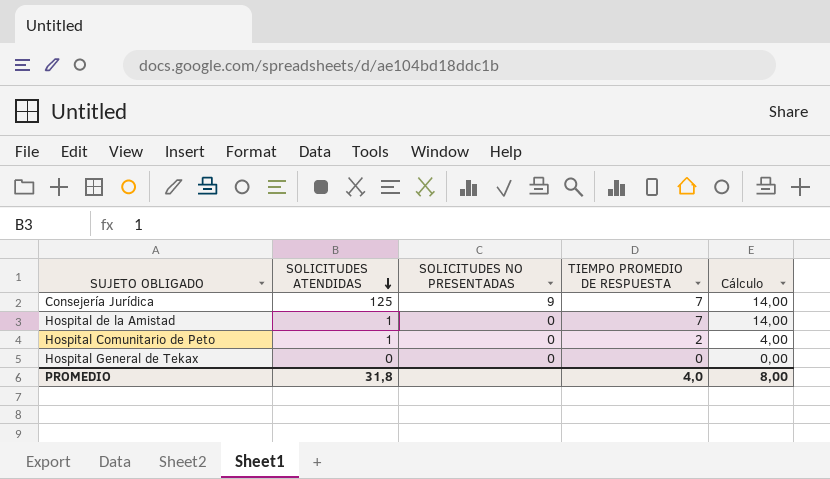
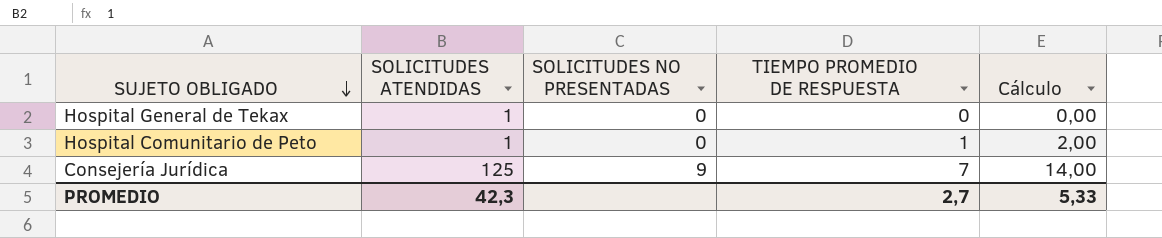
row order: SOLICITUDES ATENDIDAS descending -> SUJETO OBLIGADO descending
row Hospital de la Amistad: 1 | 0 | 7 | 14,00 -> none
Hospital General de Tekax | SOLICITUDES ATENDIDAS: 0 -> 1
Hospital Comunitario de Peto | TIEMPO PROMEDIO DE RESPUESTA: 2 -> 1
Hospital Comunitario de Peto | Cálculo: 4,00 -> 2,00
PROMEDIO | SOLICITUDES ATENDIDAS: 31,8 -> 42,3
PROMEDIO | TIEMPO PROMEDIO DE RESPUESTA: 4,0 -> 2,7
PROMEDIO | Cálculo: 8,00 -> 5,33

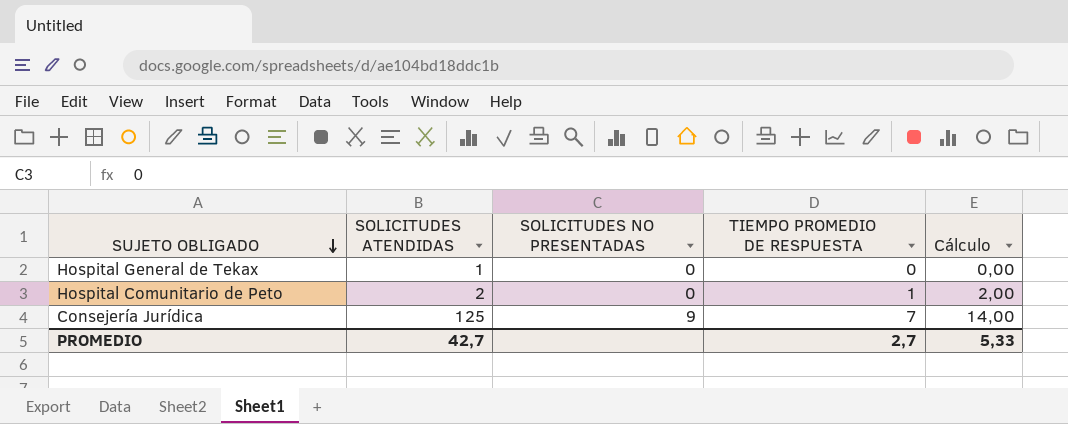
Hospital Comunitario de Peto | SOLICITUDES ATENDIDAS: 1 -> 2
PROMEDIO | SOLICITUDES ATENDIDAS: 42,3 -> 42,7

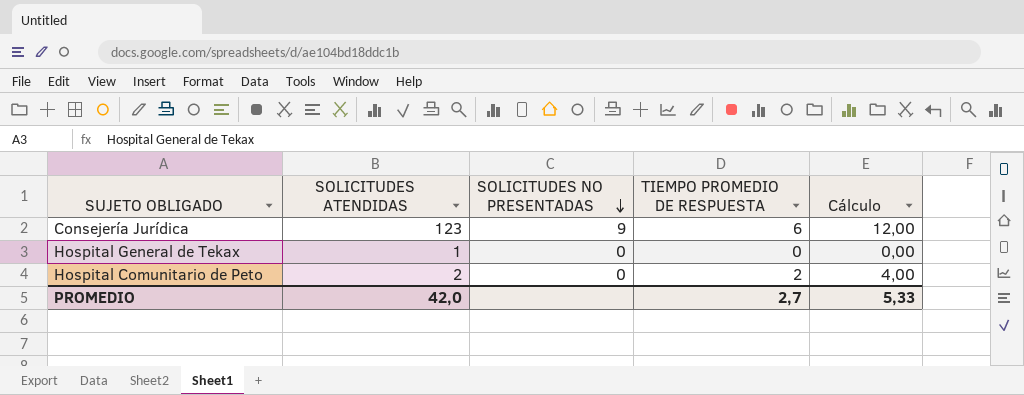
row order: SUJETO OBLIGADO descending -> SOLICITUDES NO PRESENTADAS descending
Consejería Jurídica | SOLICITUDES ATENDIDAS: 125 -> 123
Consejería Jurídica | TIEMPO PROMEDIO DE RESPUESTA: 7 -> 6
Consejería Jurídica | Cálculo: 14,00 -> 12,00
Hospital Comunitario de Peto | TIEMPO PROMEDIO DE RESPUESTA: 1 -> 2
Hospital Comunitario de Peto | Cálculo: 2,00 -> 4,00
PROMEDIO | SOLICITUDES ATENDIDAS: 42,7 -> 42,0

